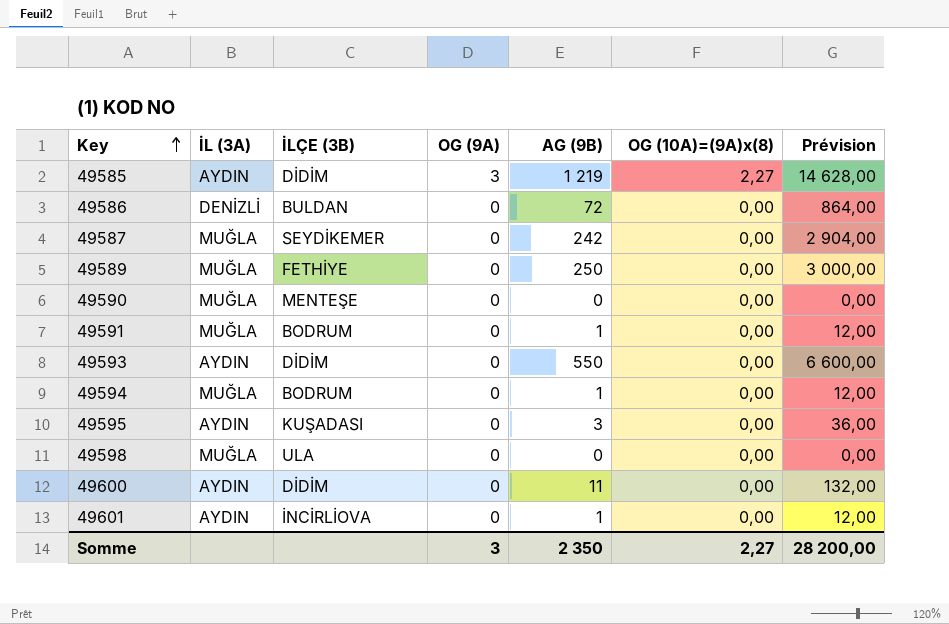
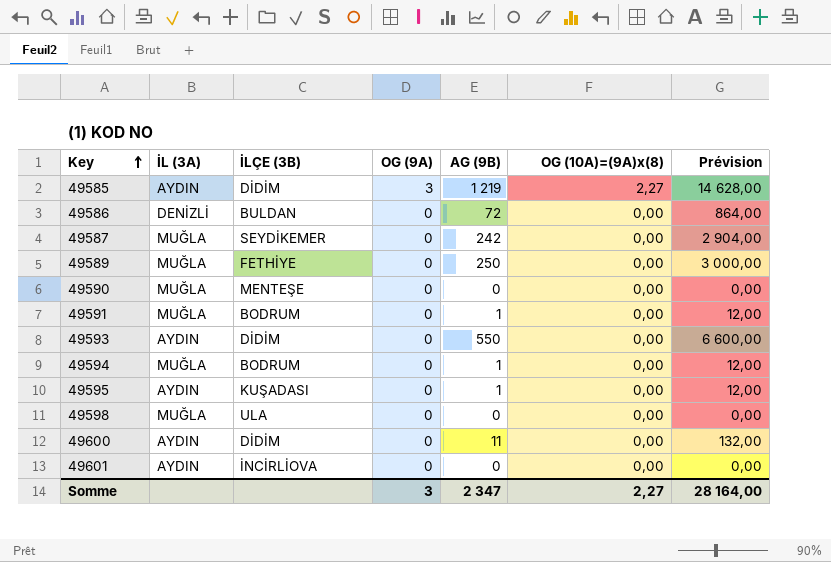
49595 | AG (9B): 3 -> 1
49595 | Prévision: 36,00 -> 12,00
49601 | AG (9B): 1 -> 0
49601 | Prévision: 12,00 -> 0,00
Somme | AG (9B): 2 350 -> 2 347
Somme | Prévision: 28 200,00 -> 28 164,00

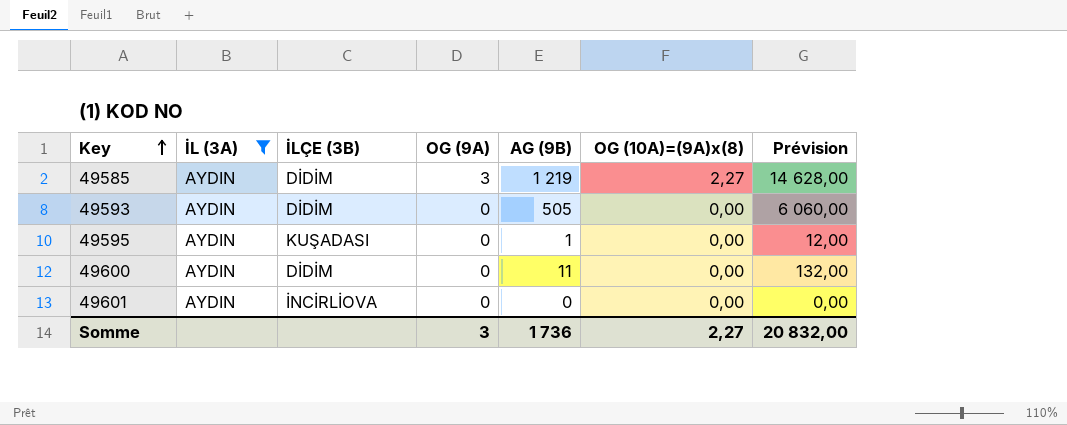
filter: none -> İL (3A) = AYDIN
49593 | AG (9B): 550 -> 505
49593 | Prévision: 6 600,00 -> 6 060,00
Somme | AG (9B): 2 347 -> 1 736
Somme | Prévision: 28 164,00 -> 20 832,00

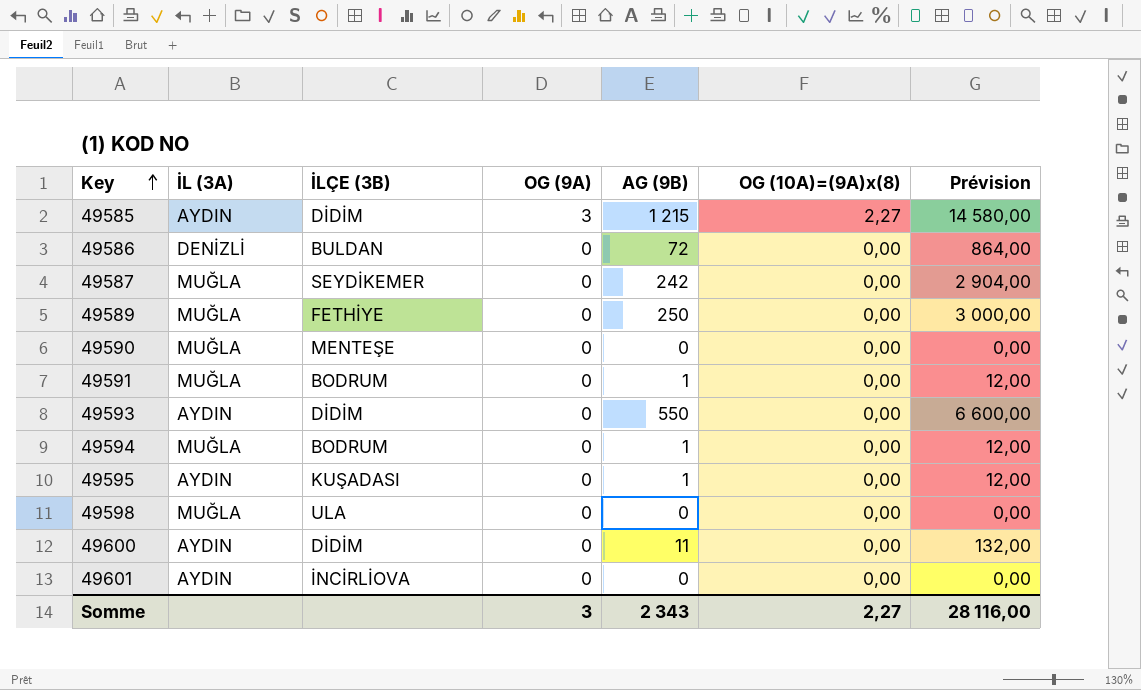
filter: İL (3A) = AYDIN -> none
49585 | AG (9B): 1 219 -> 1 215
49585 | Prévision: 14 628,00 -> 14 580,00
49593 | AG (9B): 505 -> 550
49593 | Prévision: 6 060,00 -> 6 600,00
Somme | AG (9B): 1 736 -> 2 343
Somme | Prévision: 20 832,00 -> 28 116,00

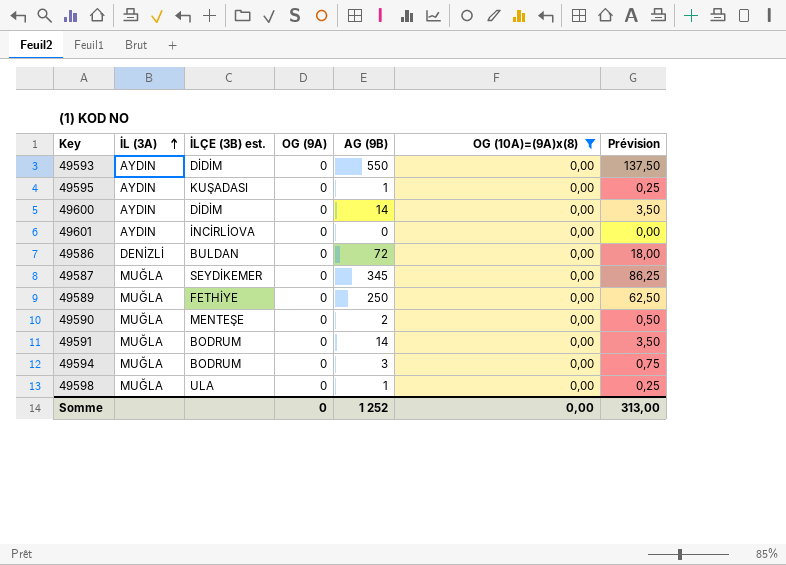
filter: none -> OG (10A)=(9A)x(8) = 0,00
row order: Key ascending -> İL (3A) ascending
column name: İLÇE (3B) -> İLÇE (3B) est.
column Prévision | formula: [AG (9B)] * 12 -> [AG (9B)] * 0,25
49600 | AG (9B): 11 -> 14
49587 | AG (9B): 242 -> 345
49590 | AG (9B): 0 -> 2
49591 | AG (9B): 1 -> 14
49594 | AG (9B): 1 -> 3
49598 | AG (9B): 0 -> 1
Somme | OG (9A): 3 -> 0
Somme | AG (9B): 2 343 -> 1 252
Somme | OG (10A)=(9A)x(8): 2,27 -> 0,00
Somme | Prévision: 28 116,00 -> 313,00

